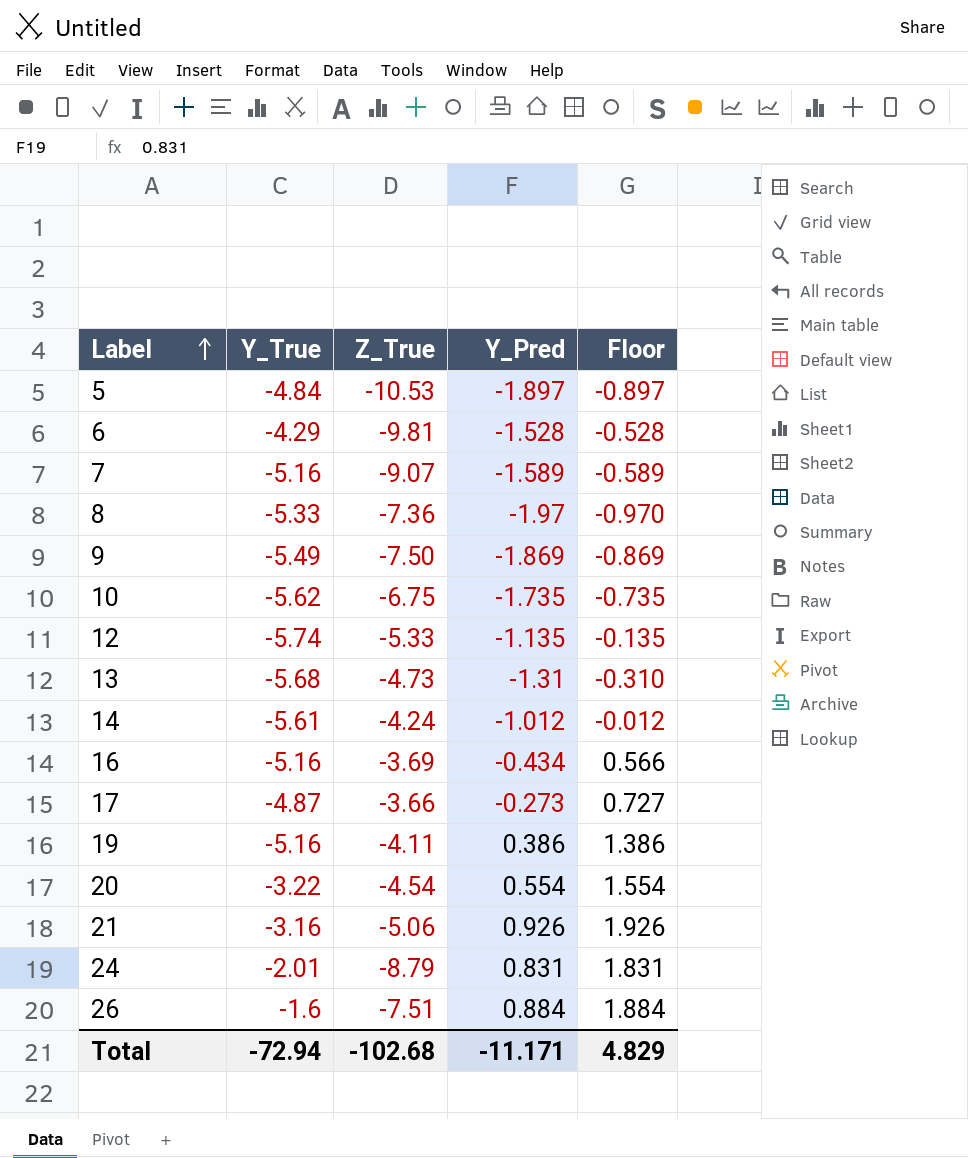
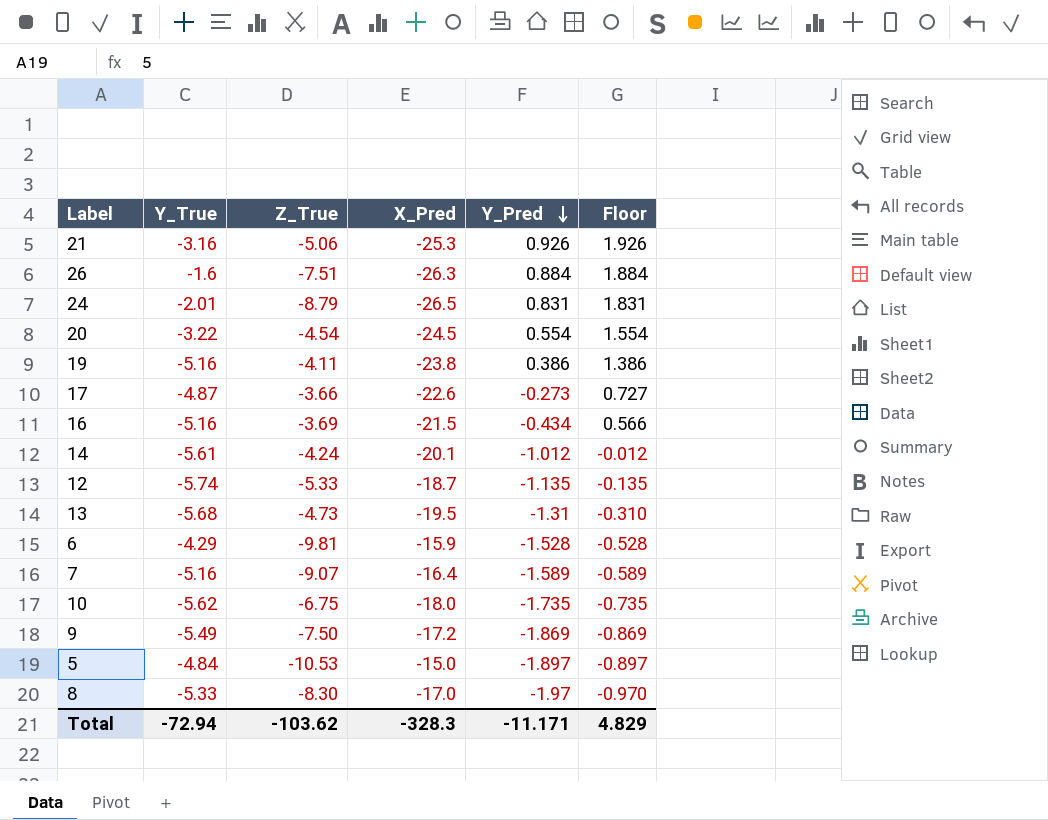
row order: Label ascending -> Y_Pred descending
column X_Pred | position: none -> 4
8 | Z_True: -7.36 -> -8.30
Total | Z_True: -102.68 -> -103.62

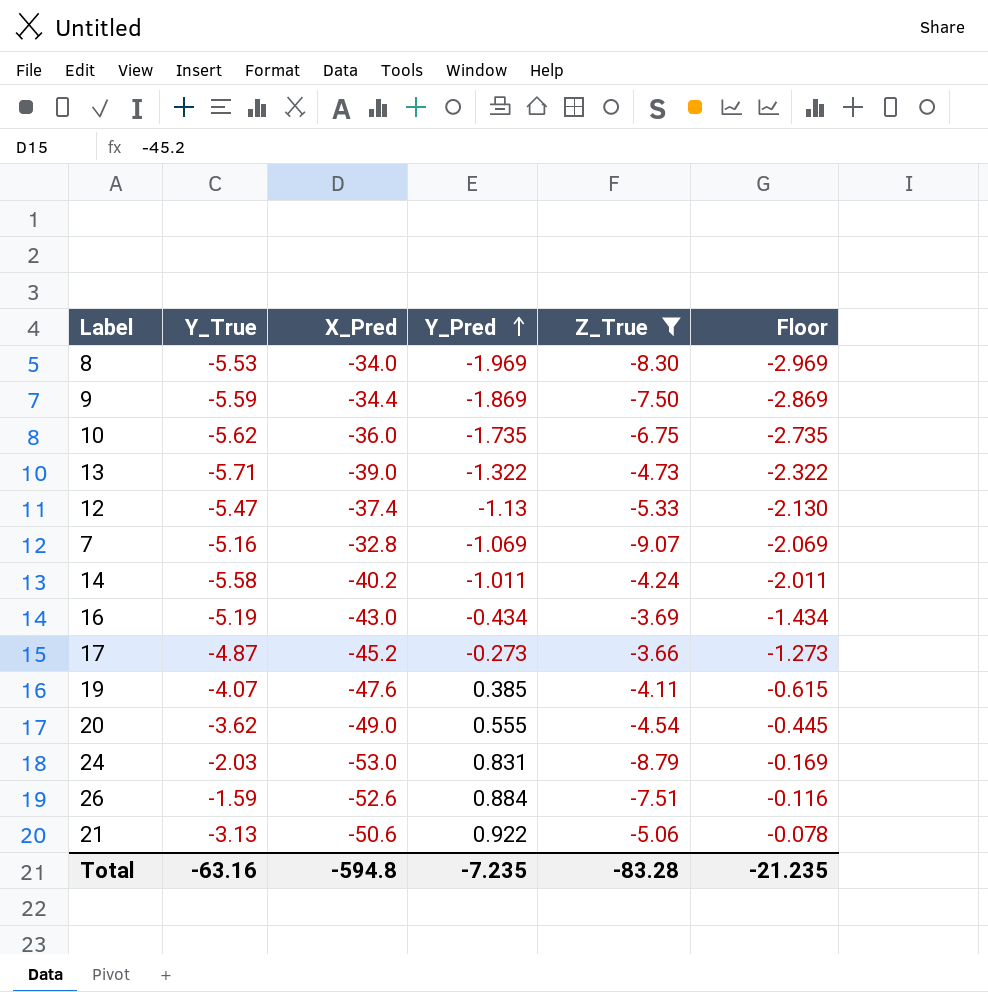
filter: none -> Z_True >= -9.07
row order: Y_Pred descending -> Y_Pred ascending
column Z_True | position: 3 -> 5
column Floor | formula: [Y_Pred] + 1 -> [Y_Pred] - 1
8 | Y_True: -5.33 -> -5.53
8 | X_Pred: -17.0 -> -34.0
8 | Y_Pred: -1.97 -> -1.969
9 | Y_True: -5.49 -> -5.59
9 | X_Pred: -17.2 -> -34.4
10 | X_Pred: -18.0 -> -36.0
13 | Y_True: -5.68 -> -5.71
13 | X_Pred: -19.5 -> -39.0
13 | Y_Pred: -1.31 -> -1.322
12 | Y_True: -5.74 -> -5.47
12 | X_Pred: -18.7 -> -37.4
12 | Y_Pred: -1.135 -> -1.13
7 | X_Pred: -16.4 -> -32.8
7 | Y_Pred: -1.589 -> -1.069
14 | Y_True: -5.61 -> -5.58
14 | X_Pred: -20.1 -> -40.2
14 | Y_Pred: -1.012 -> -1.011
16 | Y_True: -5.16 -> -5.19
16 | X_Pred: -21.5 -> -43.0
17 | X_Pred: -22.6 -> -45.2
19 | Y_True: -5.16 -> -4.07
19 | X_Pred: -23.8 -> -47.6
19 | Y_Pred: 0.386 -> 0.385
20 | Y_True: -3.22 -> -3.62
20 | X_Pred: -24.5 -> -49.0
20 | Y_Pred: 0.554 -> 0.555
24 | Y_True: -2.01 -> -2.03
24 | X_Pred: -26.5 -> -53.0
26 | Y_True: -1.6 -> -1.59
26 | X_Pred: -26.3 -> -52.6
21 | Y_True: -3.16 -> -3.13
21 | X_Pred: -25.3 -> -50.6
21 | Y_Pred: 0.926 -> 0.922
Total | Y_True: -72.94 -> -63.16
Total | X_Pred: -328.3 -> -594.8
Total | Y_Pred: -11.171 -> -7.235
Total | Z_True: -103.62 -> -83.28
Total | Floor: 4.829 -> -21.235

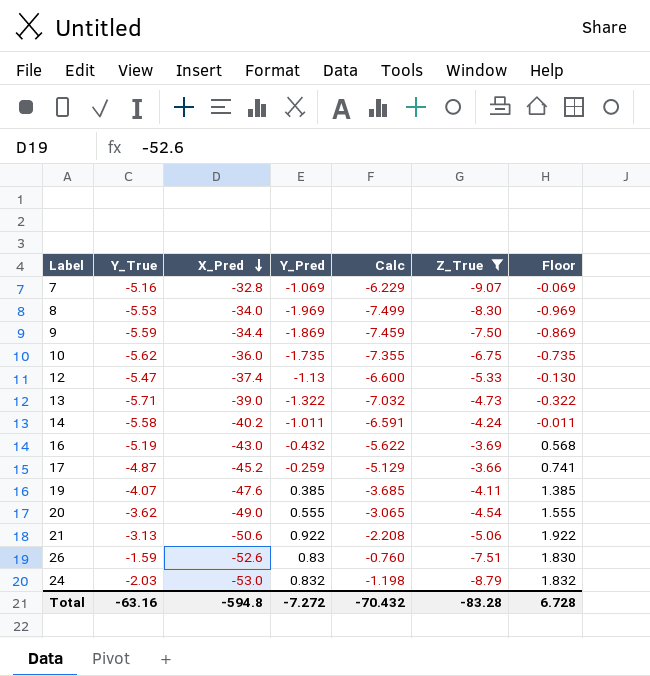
row order: Y_Pred ascending -> X_Pred descending
column Calc | formula: none -> [Y_True] + [Y_Pred]
column Floor | formula: [Y_Pred] - 1 -> [Y_Pred] + 1
16 | Y_Pred: -0.434 -> -0.432
17 | Y_Pred: -0.273 -> -0.259
26 | Y_Pred: 0.884 -> 0.83
24 | Y_Pred: 0.831 -> 0.832
Total | Y_Pred: -7.235 -> -7.272
Total | Floor: -21.235 -> 6.728

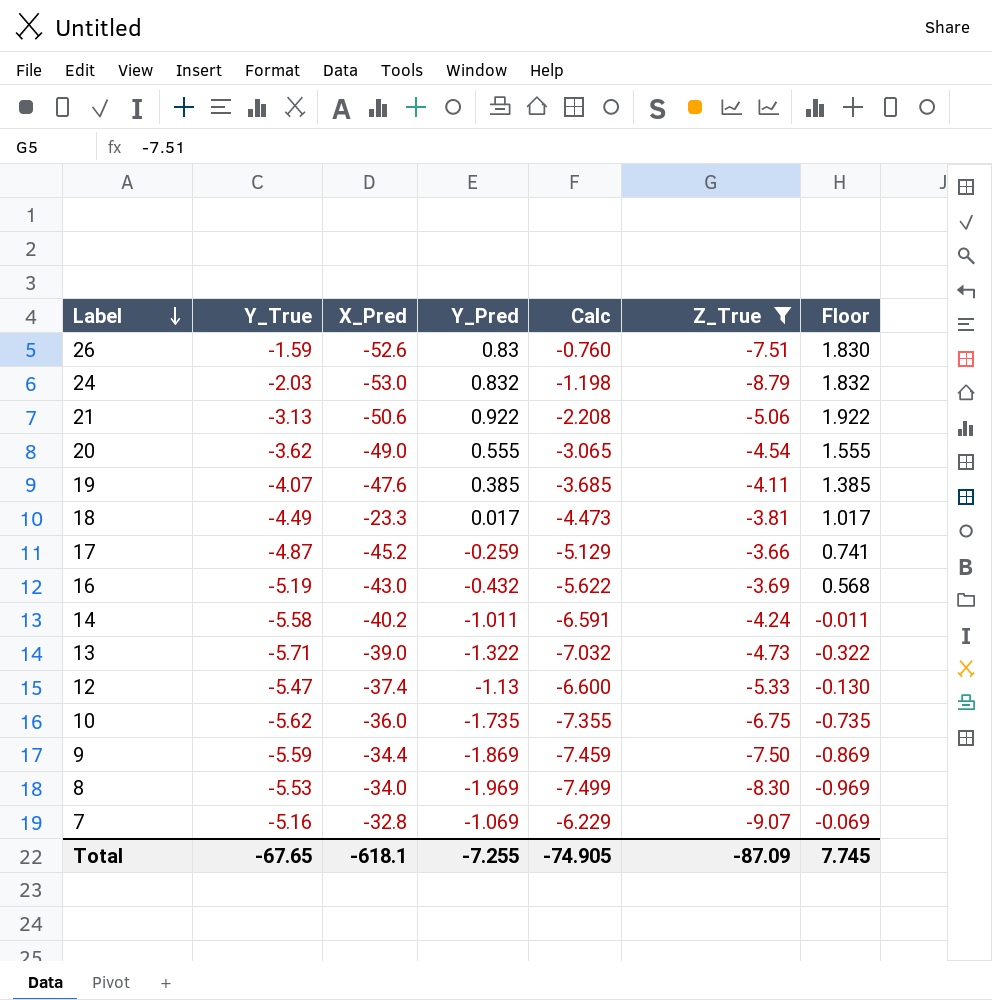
row order: X_Pred descending -> Label descending
row 18: none -> -4.49 | -23.3 | 0.017 | -4.473 | -3.81 | 1.017
Total | Y_True: -63.16 -> -67.65
Total | X_Pred: -594.8 -> -618.1
Total | Y_Pred: -7.272 -> -7.255
Total | Calc: -70.432 -> -74.905
Total | Z_True: -83.28 -> -87.09
Total | Floor: 6.728 -> 7.745

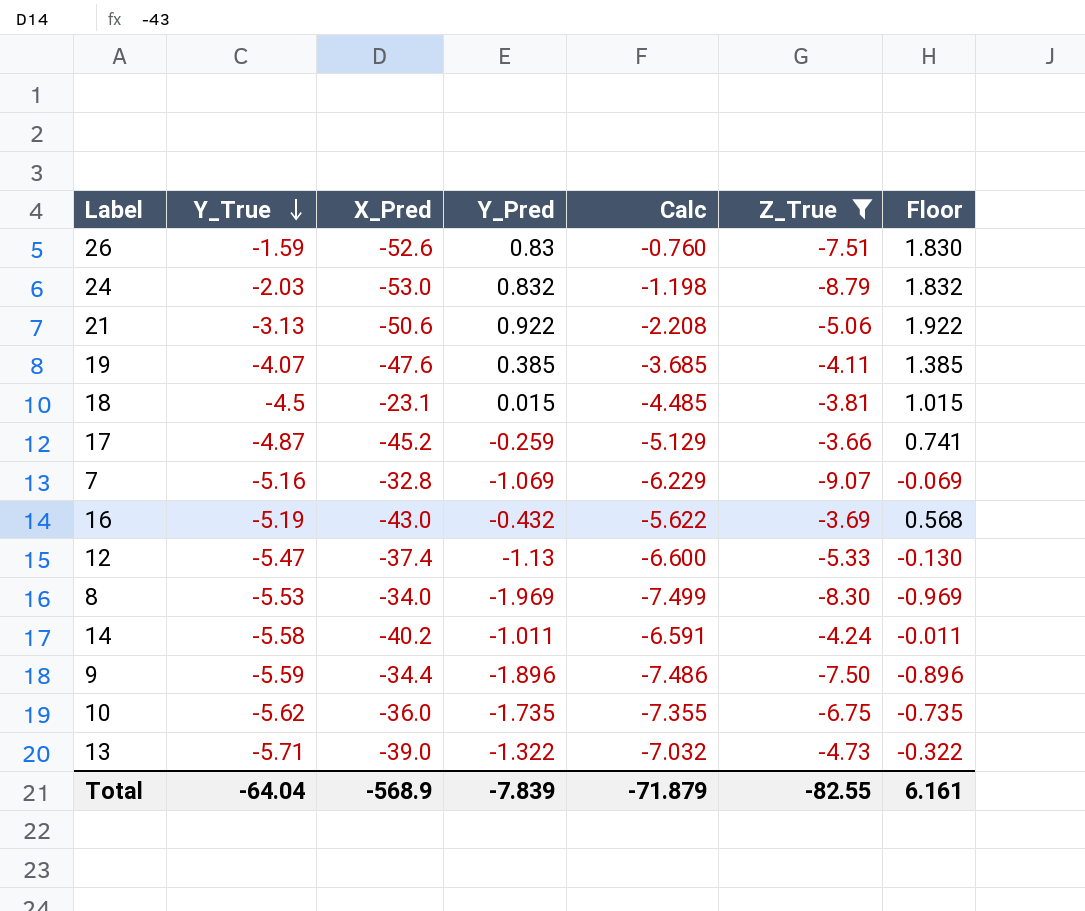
row order: Label descending -> Y_True descending
row 20: -3.62 | -49.0 | 0.555 | -3.065 | -4.54 | 1.555 -> none
18 | Y_True: -4.49 -> -4.5
18 | X_Pred: -23.3 -> -23.1
18 | Y_Pred: 0.017 -> 0.015
18 | Calc: -4.473 -> -4.485
18 | Floor: 1.017 -> 1.015
9 | Y_Pred: -1.869 -> -1.896
9 | Calc: -7.459 -> -7.486
9 | Floor: -0.869 -> -0.896
Total | Y_True: -67.65 -> -64.04
Total | X_Pred: -618.1 -> -568.9
Total | Y_Pred: -7.255 -> -7.839
Total | Calc: -74.905 -> -71.879
Total | Z_True: -87.09 -> -82.55
Total | Floor: 7.745 -> 6.161

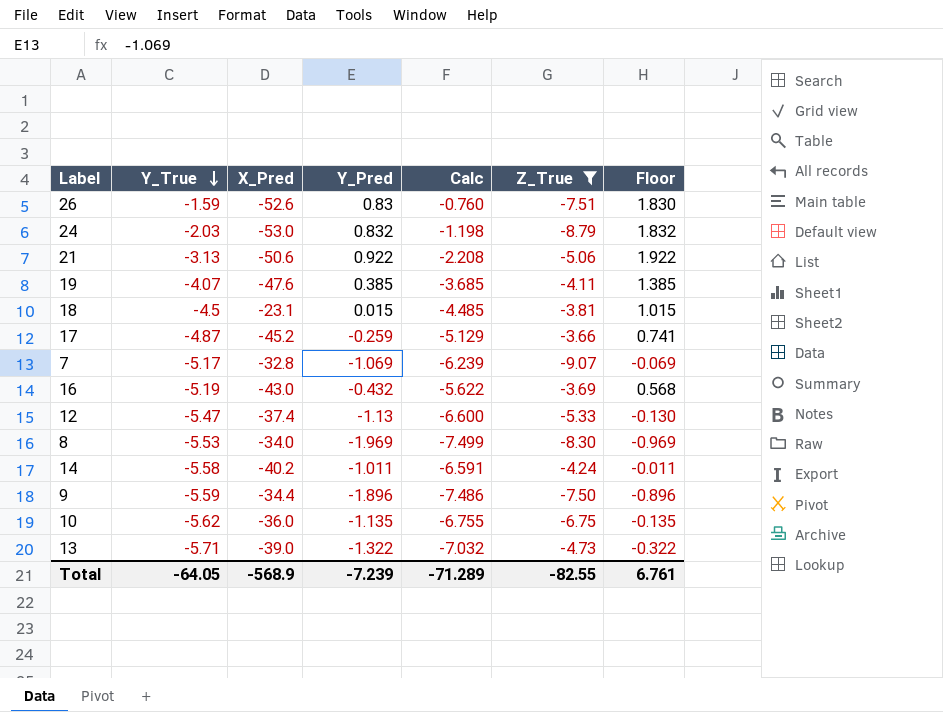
7 | Y_True: -5.16 -> -5.17
7 | Calc: -6.229 -> -6.239
10 | Y_Pred: -1.735 -> -1.135
10 | Calc: -7.355 -> -6.755
10 | Floor: -0.735 -> -0.135
Total | Y_True: -64.04 -> -64.05
Total | Y_Pred: -7.839 -> -7.239
Total | Calc: -71.879 -> -71.289
Total | Floor: 6.161 -> 6.761

